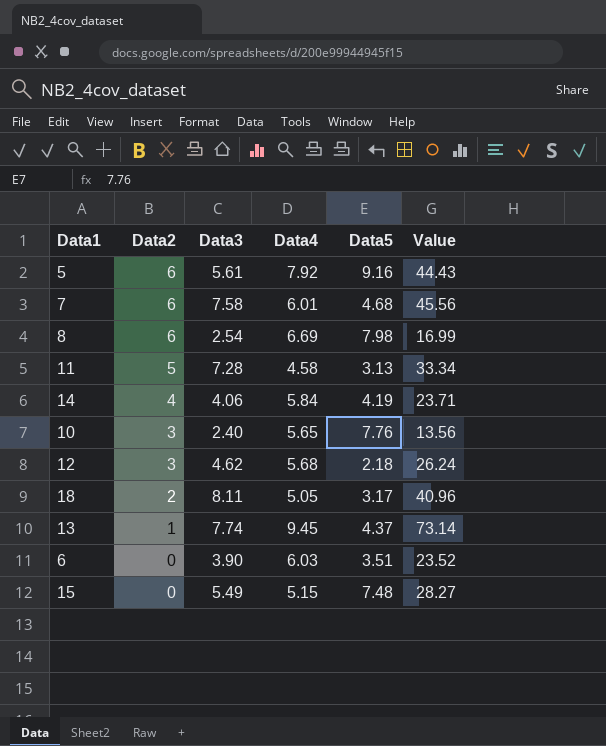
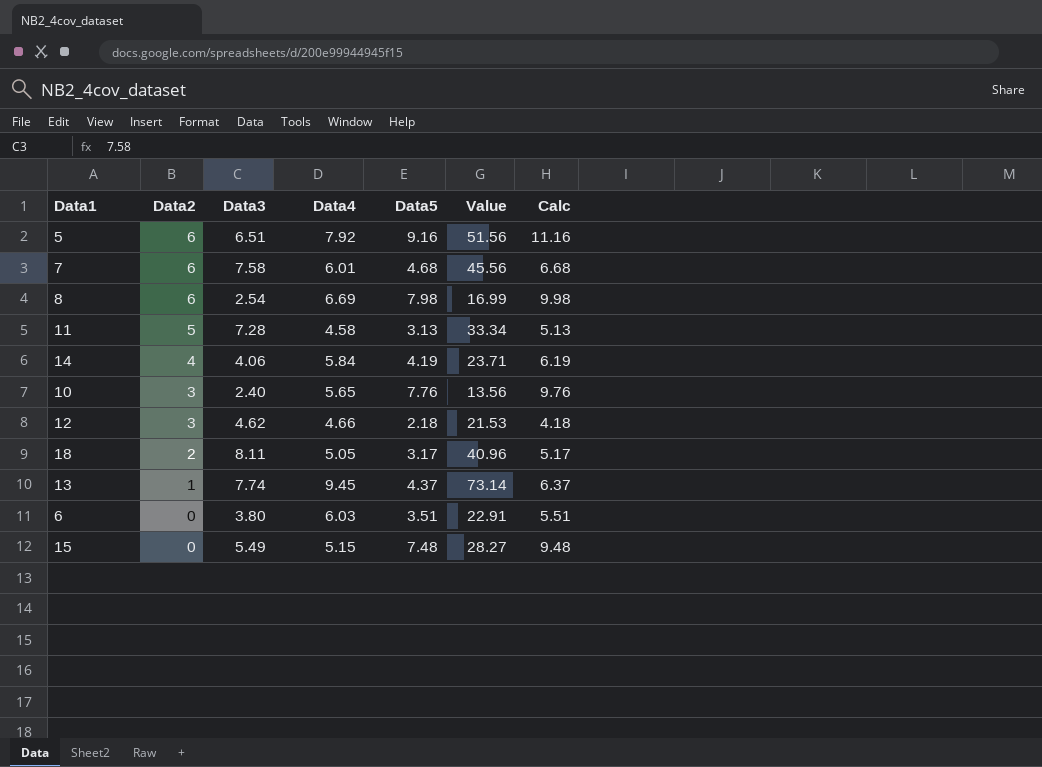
column Calc | formula: none -> [Data5] + 2
5 | Data3: 5.61 -> 6.51
5 | Value: 44.43 -> 51.56
12 | Data4: 5.68 -> 4.66
12 | Value: 26.24 -> 21.53
6 | Data3: 3.90 -> 3.80
6 | Value: 23.52 -> 22.91

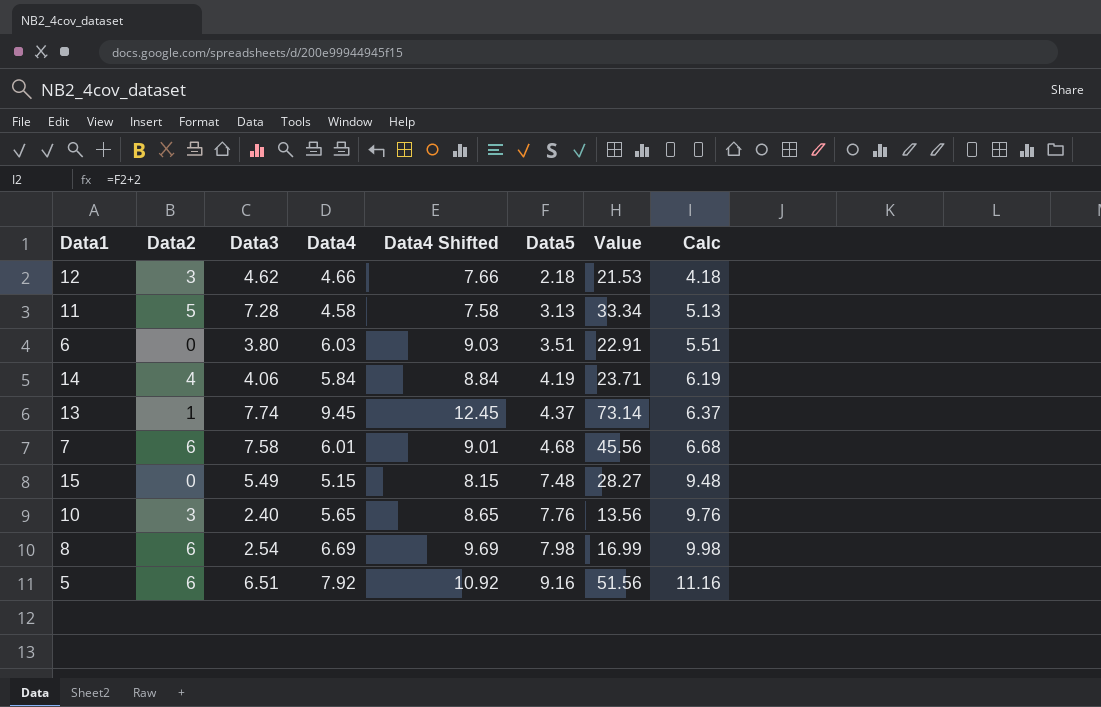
row order: Data2 descending -> Data5 ascending
column Data4 Shifted | formula: none -> [Data4] + 3
row 18: 2 | 8.11 | 5.05 | 3.17 | 40.96 | 5.17 -> none

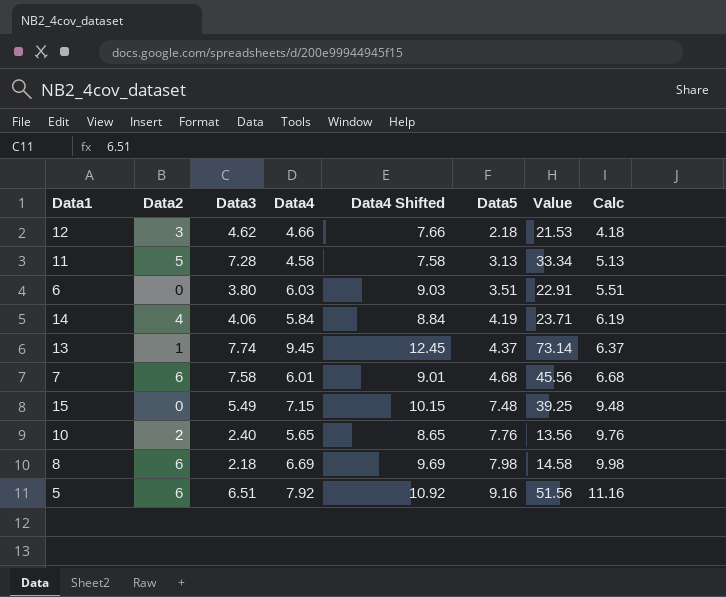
15 | Data4: 5.15 -> 7.15
15 | Data4 Shifted: 8.15 -> 10.15
15 | Value: 28.27 -> 39.25
10 | Data2: 3 -> 2
8 | Data3: 2.54 -> 2.18
8 | Value: 16.99 -> 14.58

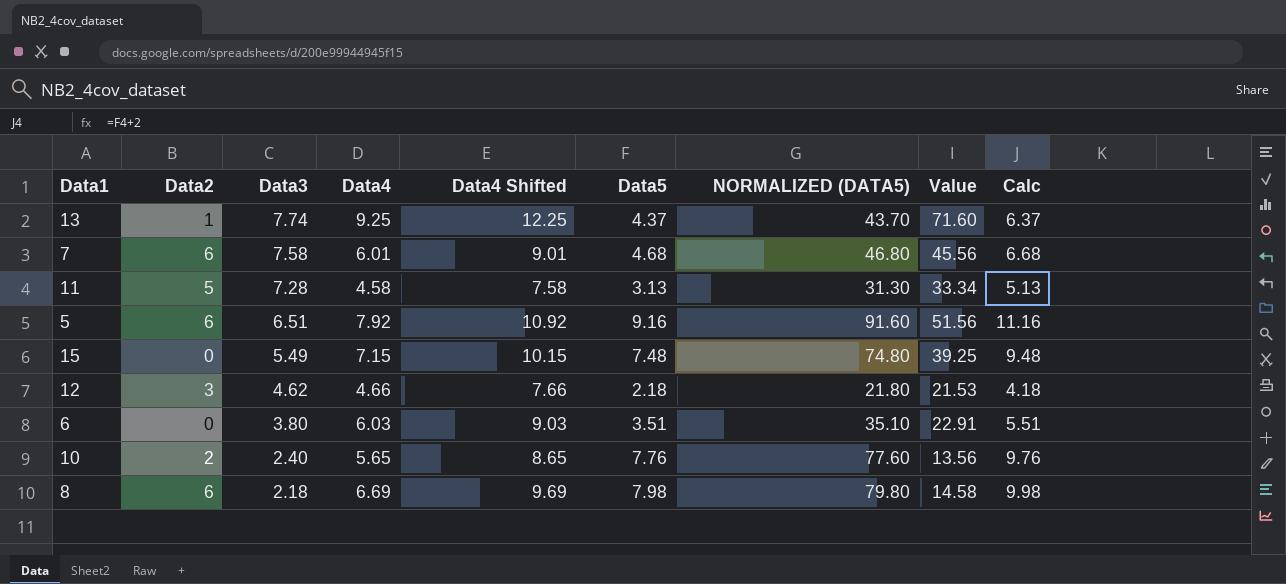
row order: Data5 ascending -> Data3 descending
column NORMALIZED (DATA5) | formula: none -> [Data5] * 10
row 14: 4 | 4.06 | 5.84 | 8.84 | 4.19 | 23.71 | 6.19 -> none
13 | Data4: 9.45 -> 9.25
13 | Data4 Shifted: 12.45 -> 12.25
13 | Value: 73.14 -> 71.60

